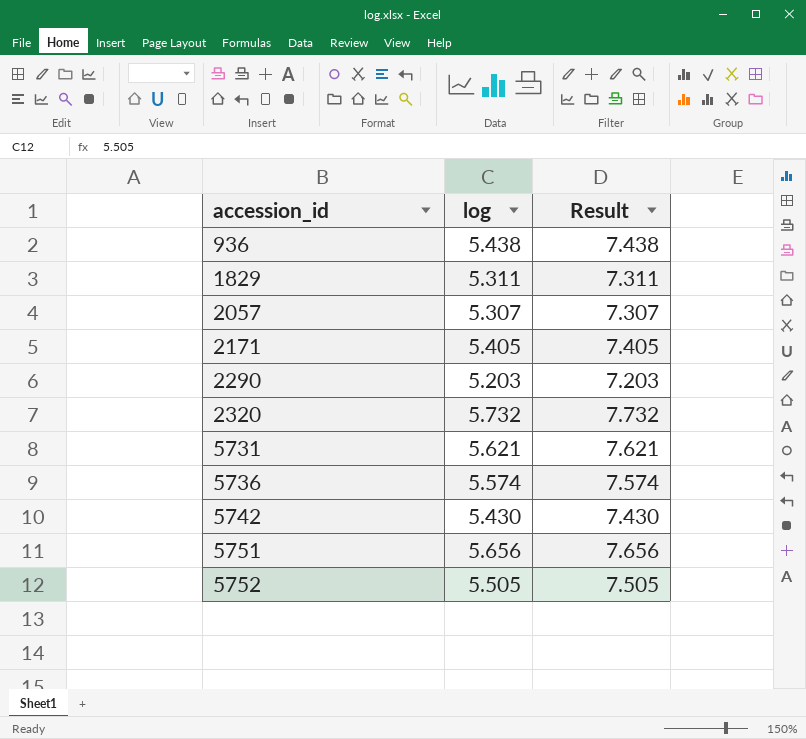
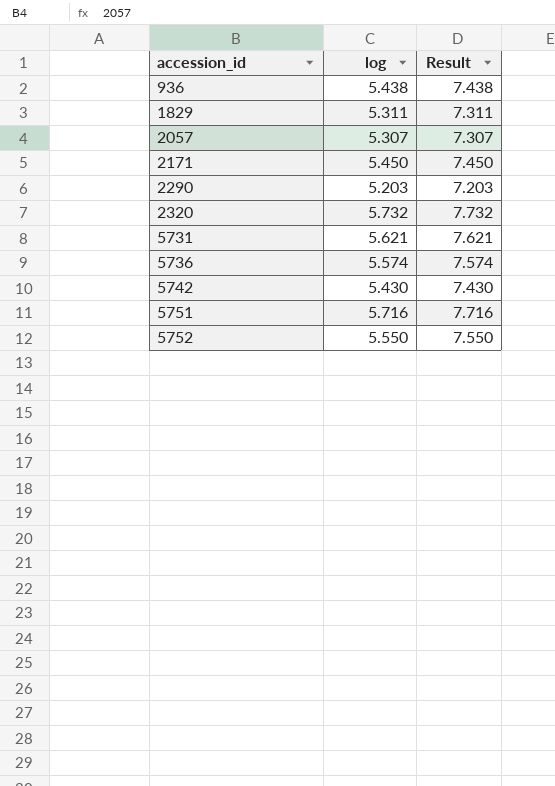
2171 | log: 5.405 -> 5.450
2171 | Result: 7.405 -> 7.450
5751 | log: 5.656 -> 5.716
5751 | Result: 7.656 -> 7.716
5752 | log: 5.505 -> 5.550
5752 | Result: 7.505 -> 7.550

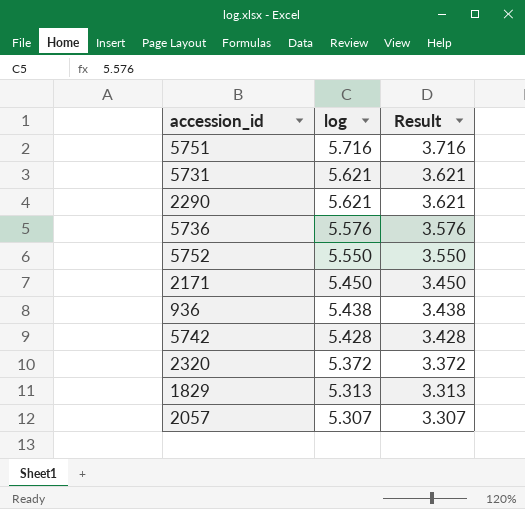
row order: accession_id ascending -> log descending
column Result | formula: [log] + 2 -> [log] - 2
2290 | log: 5.203 -> 5.621
5736 | log: 5.574 -> 5.576
5742 | log: 5.430 -> 5.428
2320 | log: 5.732 -> 5.372
1829 | log: 5.311 -> 5.313

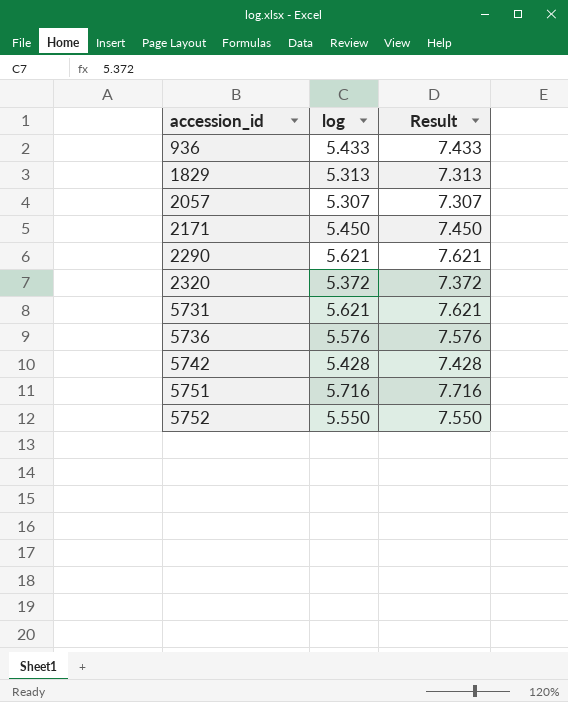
row order: log descending -> accession_id ascending
column Result | formula: [log] - 2 -> [log] + 2
936 | log: 5.438 -> 5.433

